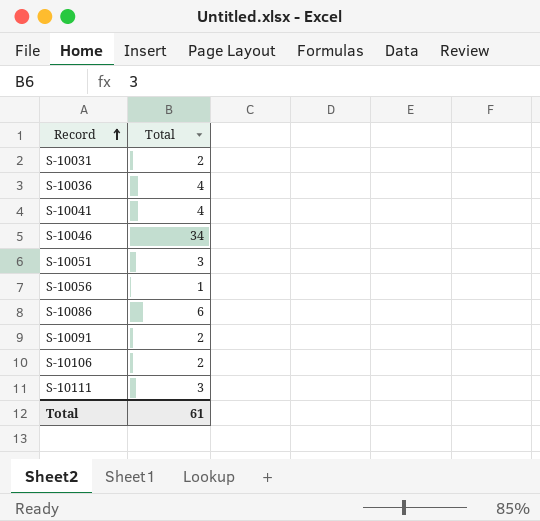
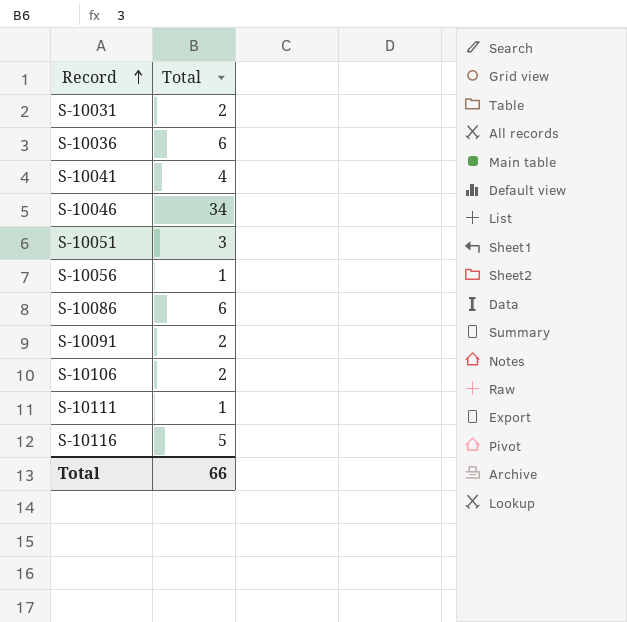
S-10036 | Total: 4 -> 6
S-10111 | Total: 3 -> 1
row S-10116: none -> 5
Total | Total: 61 -> 66

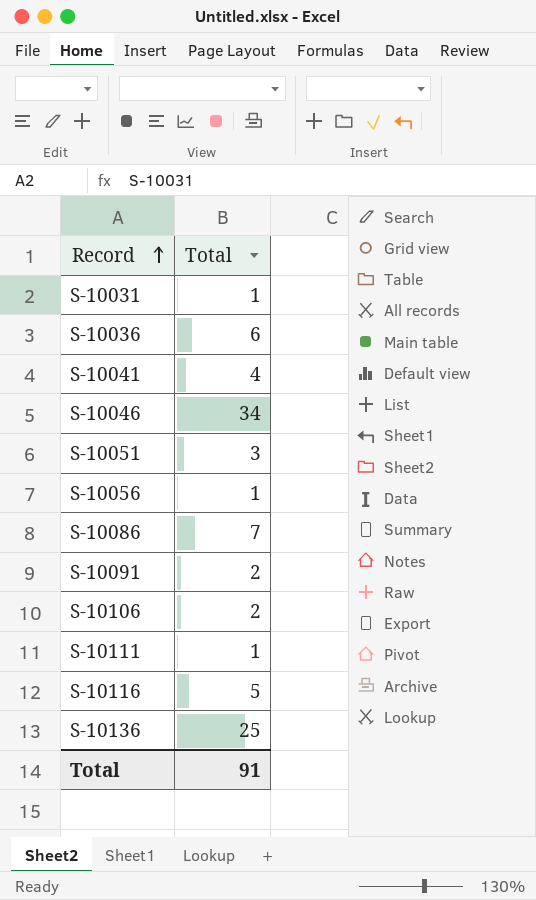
S-10031 | Total: 2 -> 1
S-10086 | Total: 6 -> 7
row S-10136: none -> 25
Total | Total: 66 -> 91

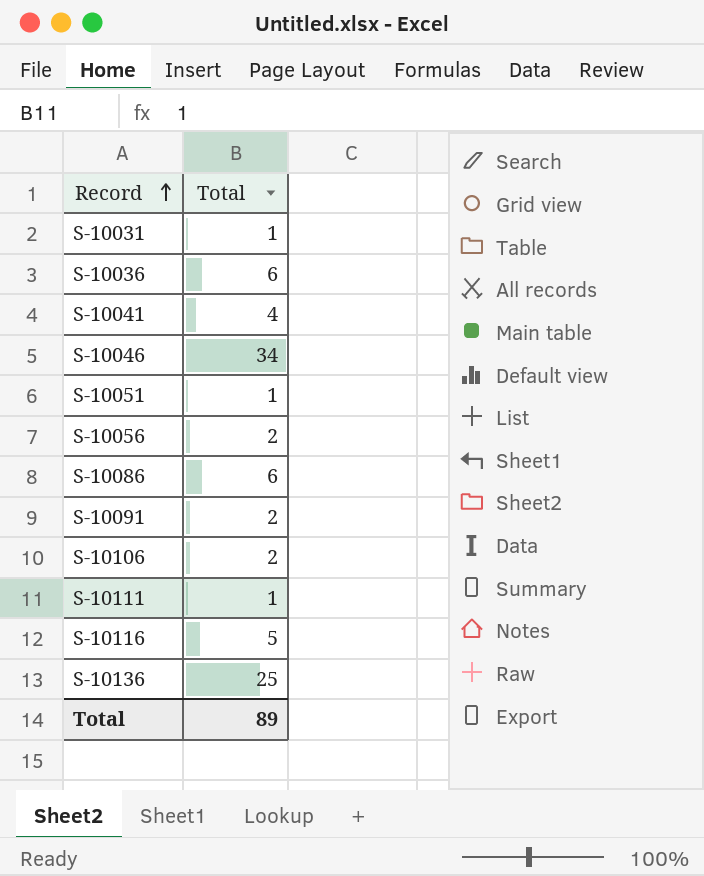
S-10051 | Total: 3 -> 1
S-10056 | Total: 1 -> 2
S-10086 | Total: 7 -> 6
Total | Total: 91 -> 89

